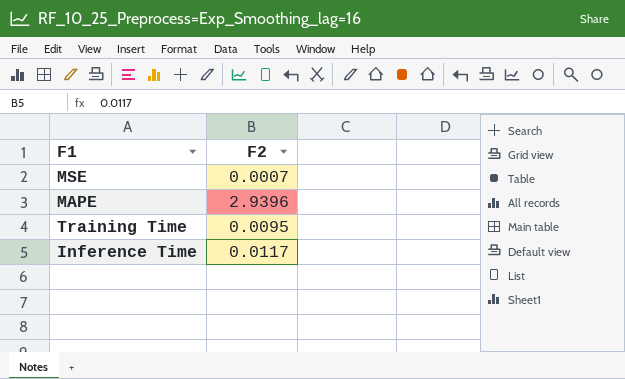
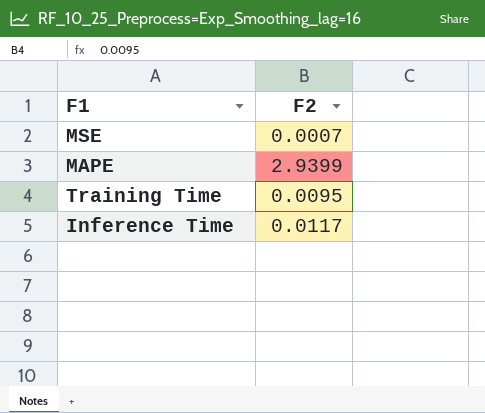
MAPE | F2: 2.9396 -> 2.9399

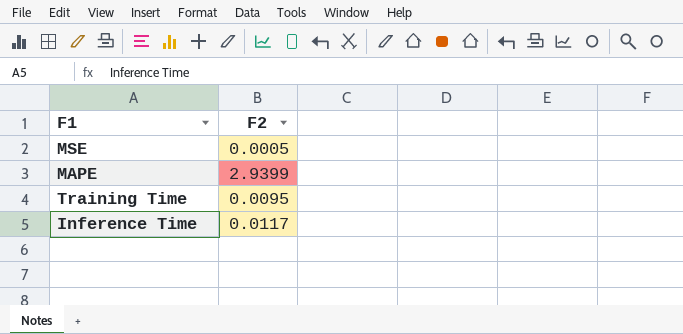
MSE | F2: 0.0007 -> 0.0005

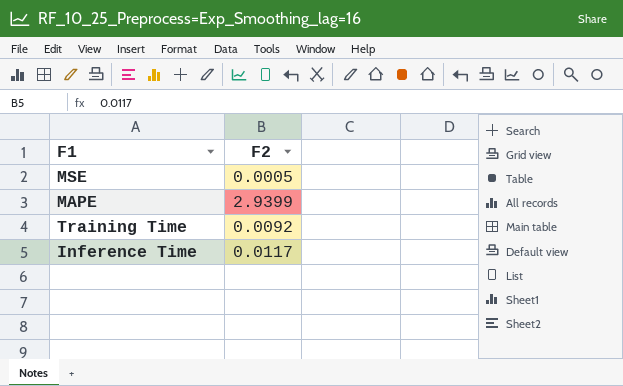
Training Time | F2: 0.0095 -> 0.0092

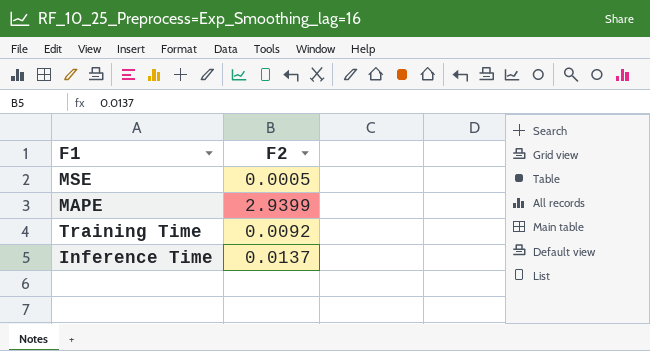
Inference Time | F2: 0.0117 -> 0.0137

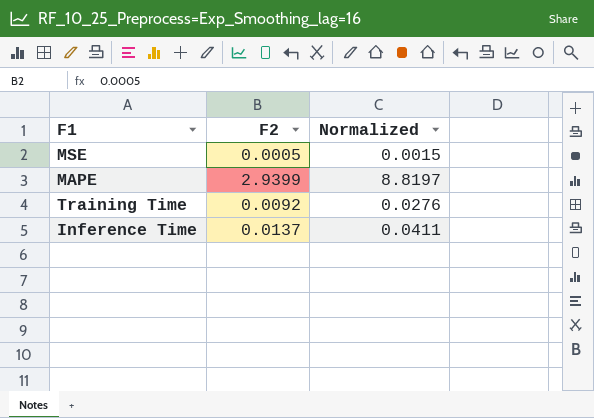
column Normalized | formula: none -> [F2] * 3

